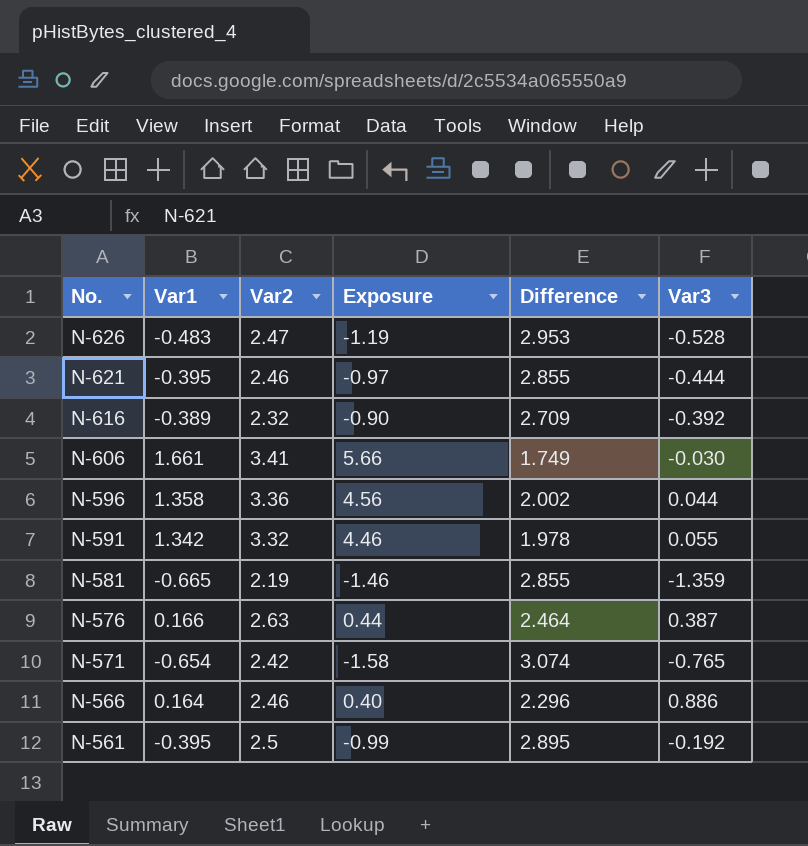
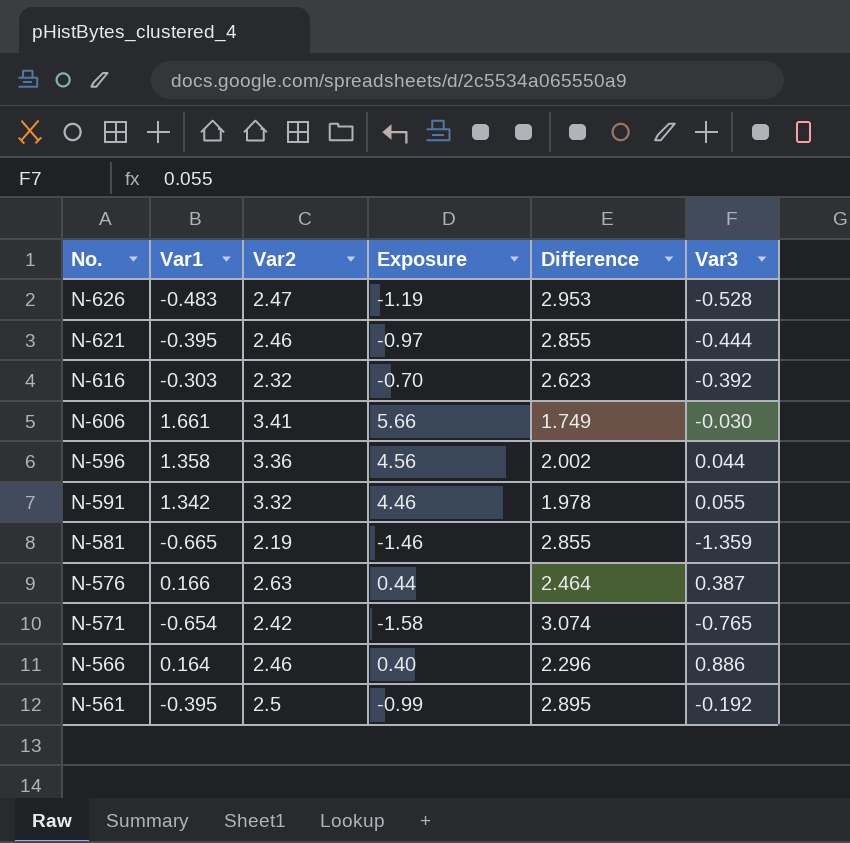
N-616 | Var1: -0.389 -> -0.303
N-616 | Exposure: -0.90 -> -0.70
N-616 | Difference: 2.709 -> 2.623

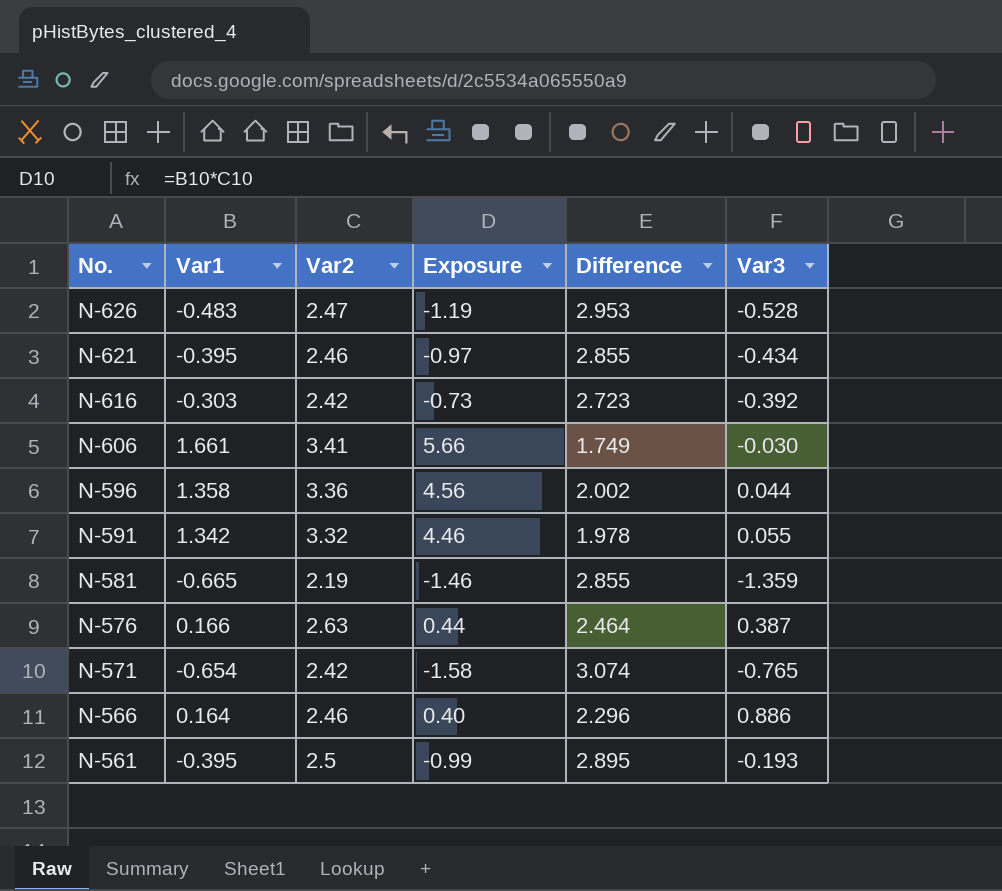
N-621 | Var3: -0.444 -> -0.434
N-616 | Var2: 2.32 -> 2.42
N-616 | Exposure: -0.70 -> -0.73
N-616 | Difference: 2.623 -> 2.723
N-561 | Var3: -0.192 -> -0.193

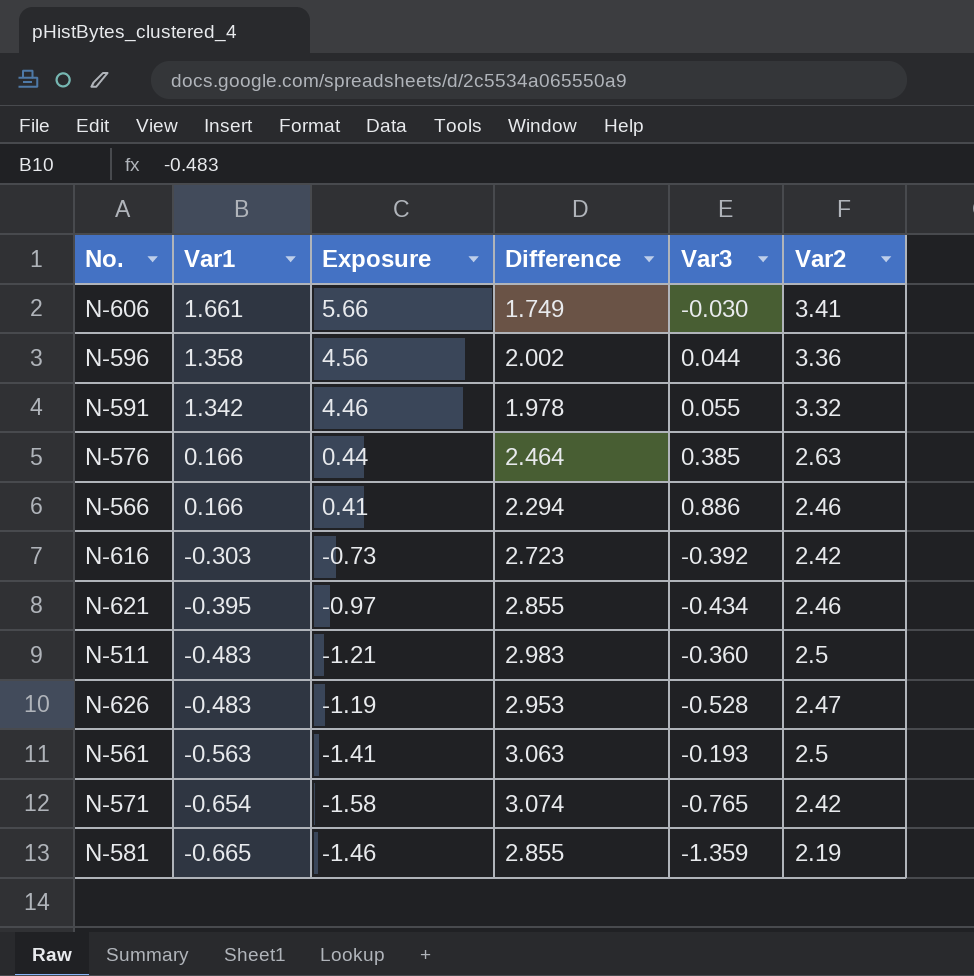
row order: No. descending -> Var1 descending
column Var2 | position: 3 -> 6
N-576 | Var3: 0.387 -> 0.385
N-566 | Var1: 0.164 -> 0.166
N-566 | Exposure: 0.40 -> 0.41
N-566 | Difference: 2.296 -> 2.294
row N-511: none -> -0.483 | -1.21 | 2.983 | -0.360 | 2.5
N-561 | Var1: -0.395 -> -0.563
N-561 | Exposure: -0.99 -> -1.41
N-561 | Difference: 2.895 -> 3.063

